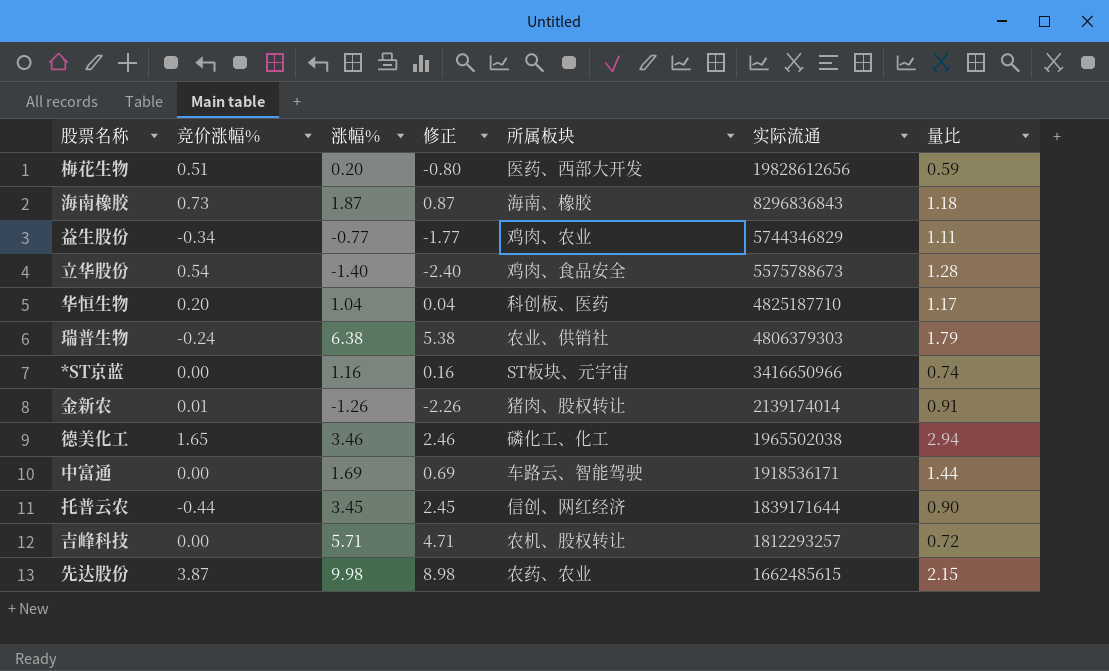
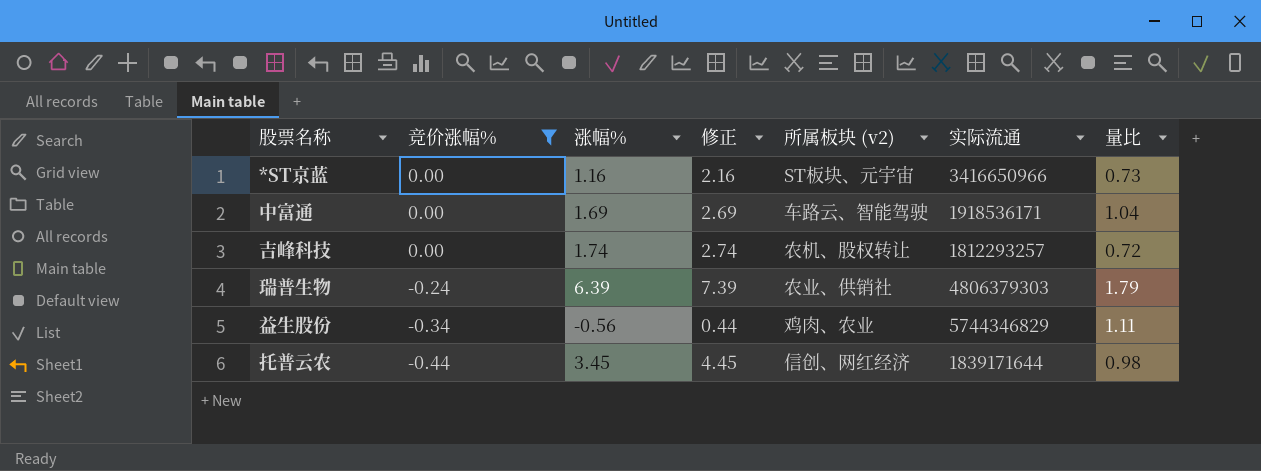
filter: none -> 竞价涨幅% <= 0.00
row order: 实际流通 descending -> 竞价涨幅% descending
column 修正 | formula: [涨幅%] - 1 -> [涨幅%] + 1
column name: 所属板块 -> 所属板块 (v2)
*ST京蓝 | 量比: 0.74 -> 0.73
中富通 | 量比: 1.44 -> 1.04
吉峰科技 | 涨幅%: 5.71 -> 1.74
瑞普生物 | 涨幅%: 6.38 -> 6.39
益生股份 | 涨幅%: -0.77 -> -0.56
托普云农 | 量比: 0.90 -> 0.98

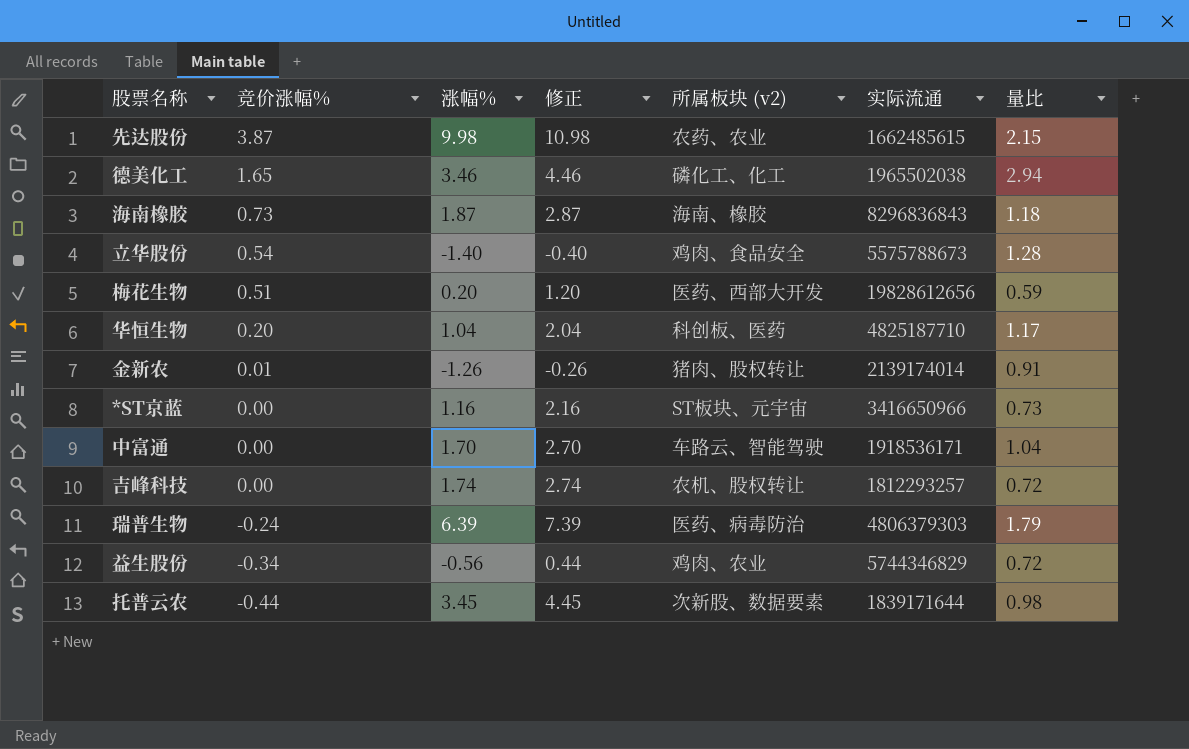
filter: 竞价涨幅% <= 0.00 -> none
中富通 | 涨幅%: 1.69 -> 1.70
中富通 | 修正: 2.69 -> 2.70
瑞普生物 | 所属板块 (v2): 农业、供销社 -> 医药、病毒防治
益生股份 | 量比: 1.11 -> 0.72
托普云农 | 所属板块 (v2): 信创、网红经济 -> 次新股、数据要素

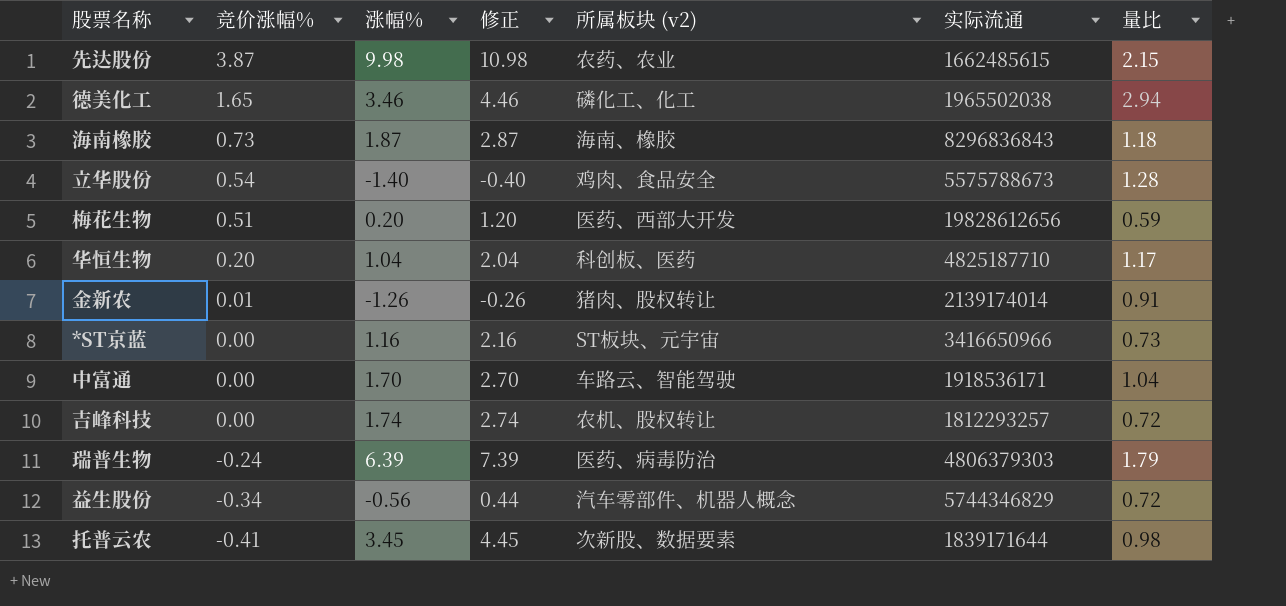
益生股份 | 所属板块 (v2): 鸡肉、农业 -> 汽车零部件、机器人概念
托普云农 | 竞价涨幅%: -0.44 -> -0.41

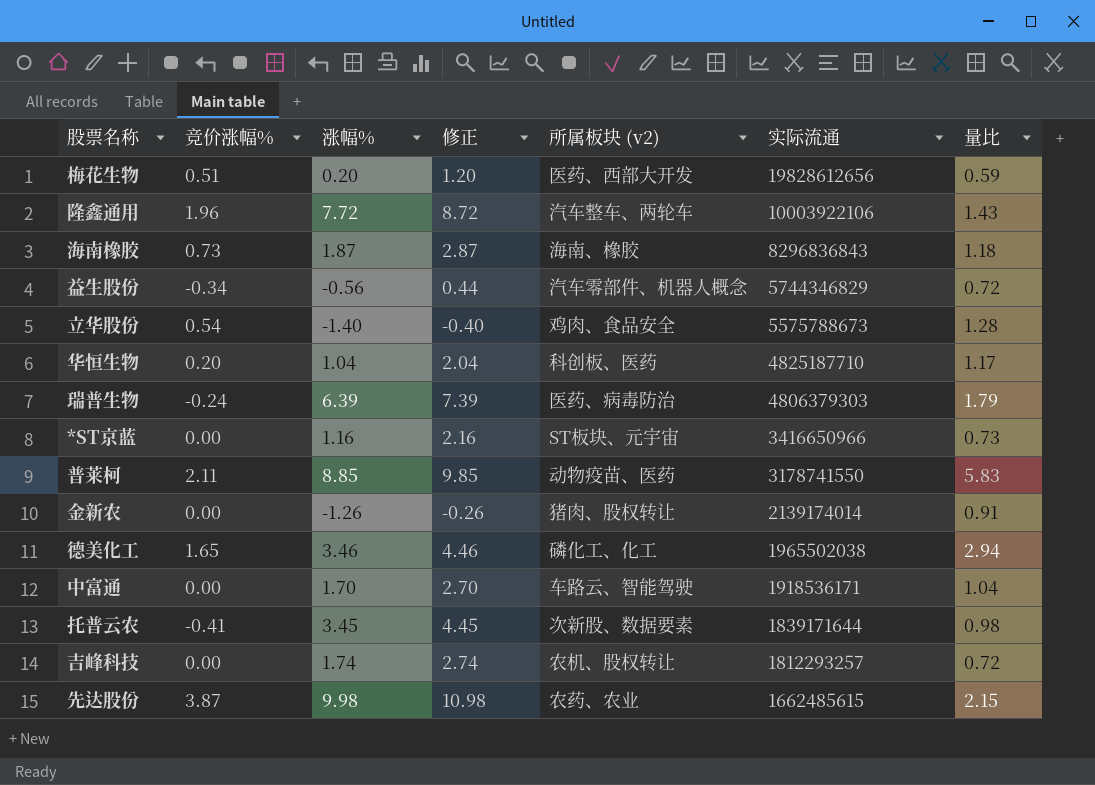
row order: 竞价涨幅% descending -> 实际流通 descending
row 隆鑫通用: none -> 1.96 | 7.72 | 8.72 | 汽车整车、两轮车 | 10003922106 | 1.43
row 普莱柯: none -> 2.11 | 8.85 | 9.85 | 动物疫苗、医药 | 3178741550 | 5.83
金新农 | 竞价涨幅%: 0.01 -> 0.00

